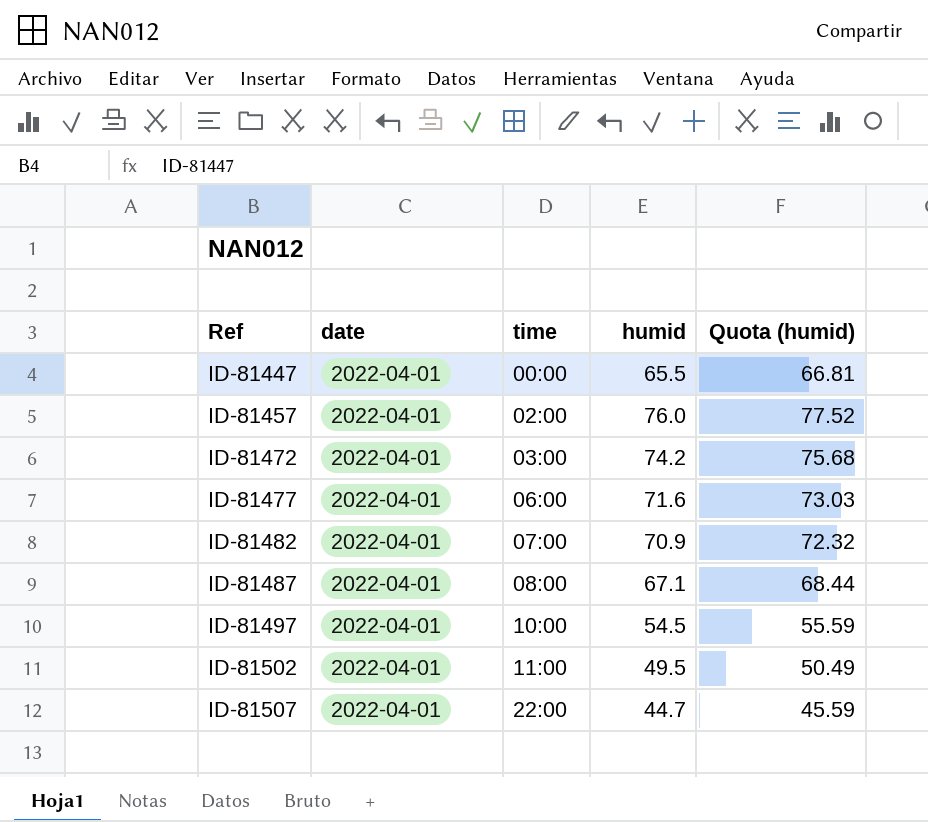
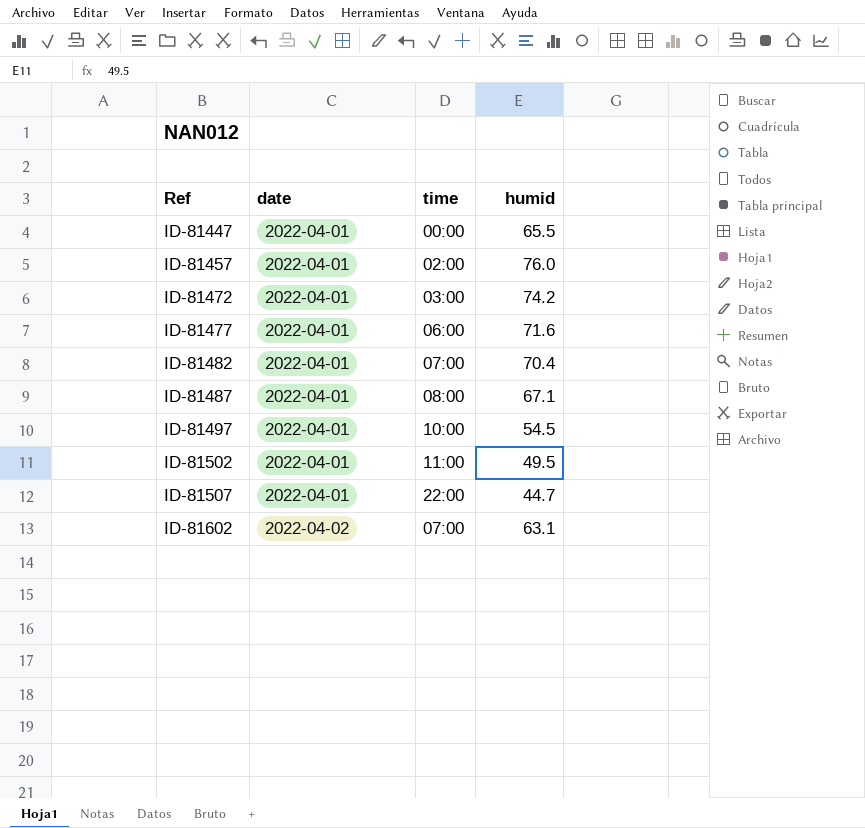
column Quota (humid) | formula: [humid] * 1.02 -> none
ID-81482 | humid: 70.9 -> 70.4
row ID-81602: none -> 2022-04-02 | 07:00 | 63.1

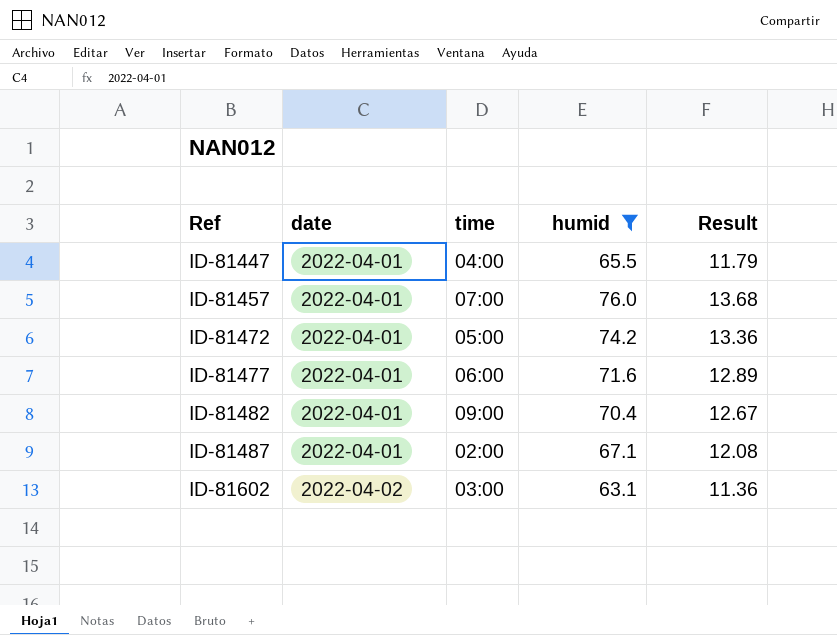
filter: none -> humid >= 63.1
column Result | formula: none -> [humid] * 0.18
ID-81447 | time: 00:00 -> 04:00
ID-81457 | time: 02:00 -> 07:00
ID-81472 | time: 03:00 -> 05:00
ID-81482 | time: 07:00 -> 09:00
ID-81487 | time: 08:00 -> 02:00
ID-81602 | time: 07:00 -> 03:00

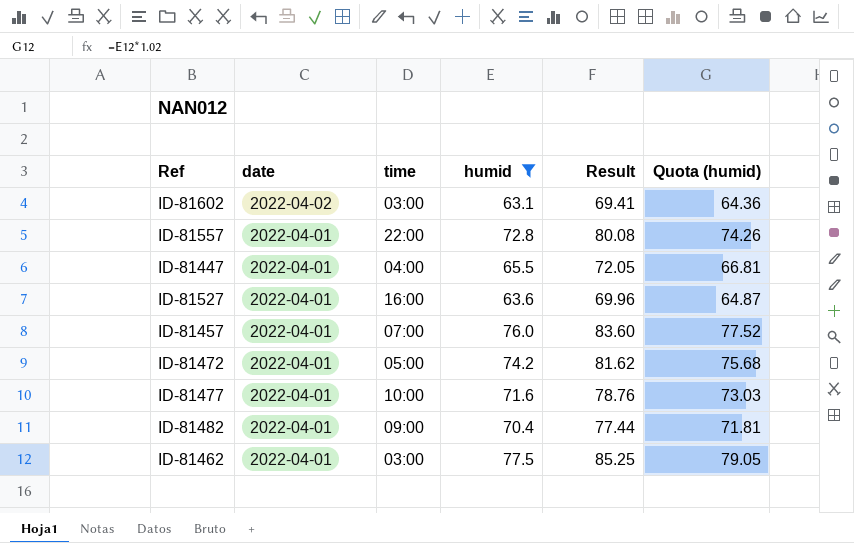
row order: Ref ascending -> date descending
column Result | formula: [humid] * 0.18 -> [humid] * 1.1
column Quota (humid) | formula: none -> [humid] * 1.02
row ID-81487: 2022-04-01 | 02:00 | 67.1 | 12.08 -> none
row ID-81557: none -> 2022-04-01 | 22:00 | 72.8 | 80.08 | 74.26
row ID-81527: none -> 2022-04-01 | 16:00 | 63.6 | 69.96 | 64.87
ID-81477 | time: 06:00 -> 10:00
row ID-81462: none -> 2022-04-01 | 03:00 | 77.5 | 85.25 | 79.05

